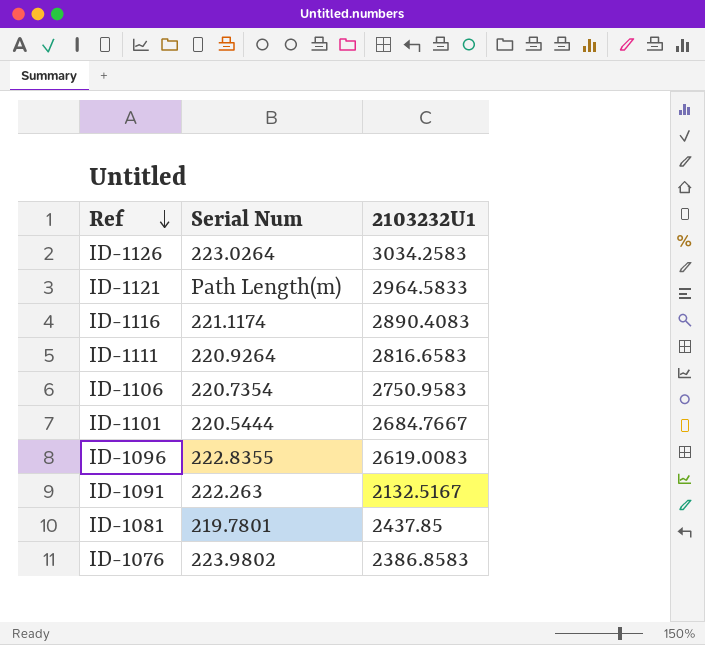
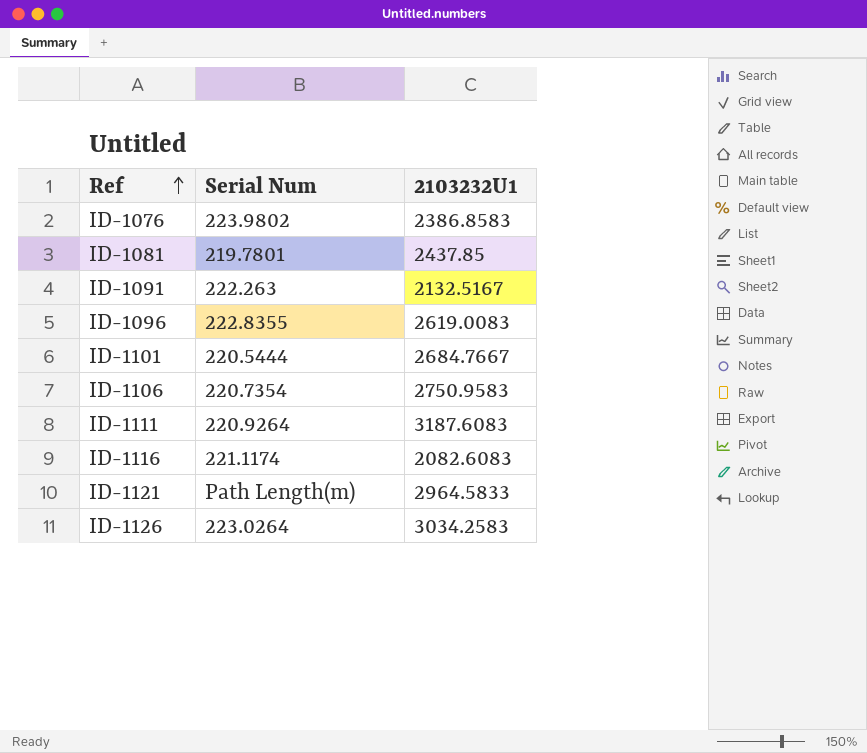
row order: Ref descending -> Ref ascending
ID-1111 | 2103232U1: 2816.6583 -> 3187.6083
ID-1116 | 2103232U1: 2890.4083 -> 2082.6083

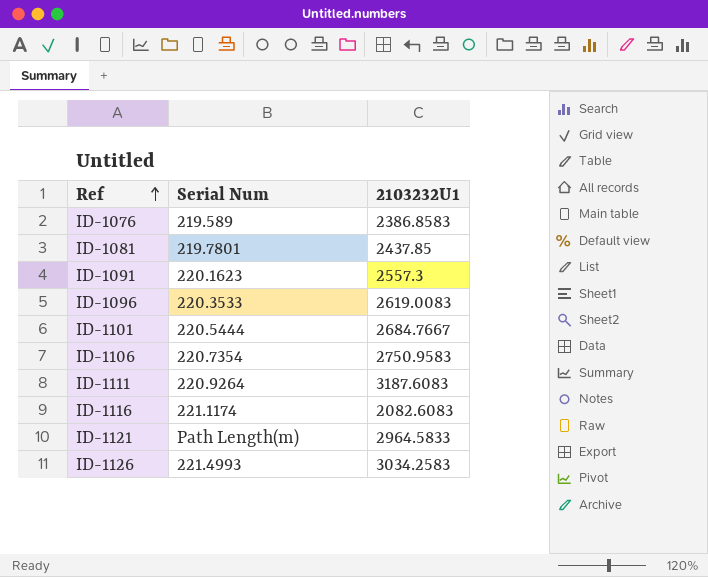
ID-1076 | Serial Num: 223.9802 -> 219.589
ID-1091 | Serial Num: 222.263 -> 220.1623
ID-1091 | 2103232U1: 2132.5167 -> 2557.3
ID-1096 | Serial Num: 222.8355 -> 220.3533
ID-1126 | Serial Num: 223.0264 -> 221.4993

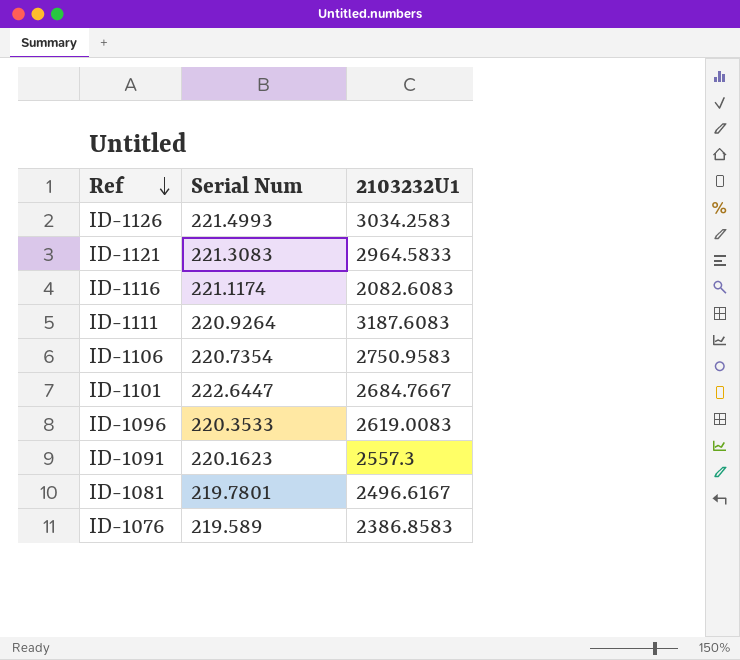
row order: Ref ascending -> Ref descending
ID-1121 | Serial Num: Path Length(m) -> 221.3083
ID-1101 | Serial Num: 220.5444 -> 222.6447
ID-1081 | 2103232U1: 2437.85 -> 2496.6167

